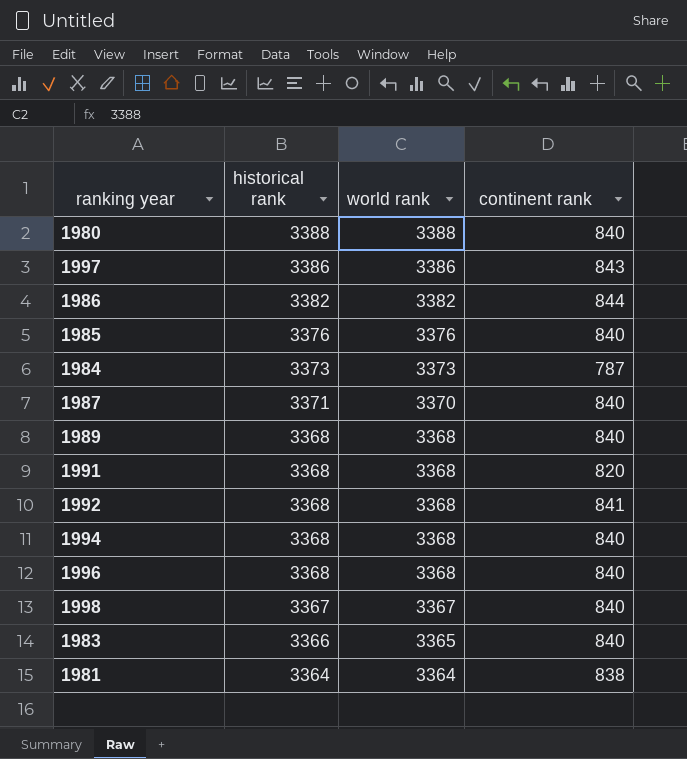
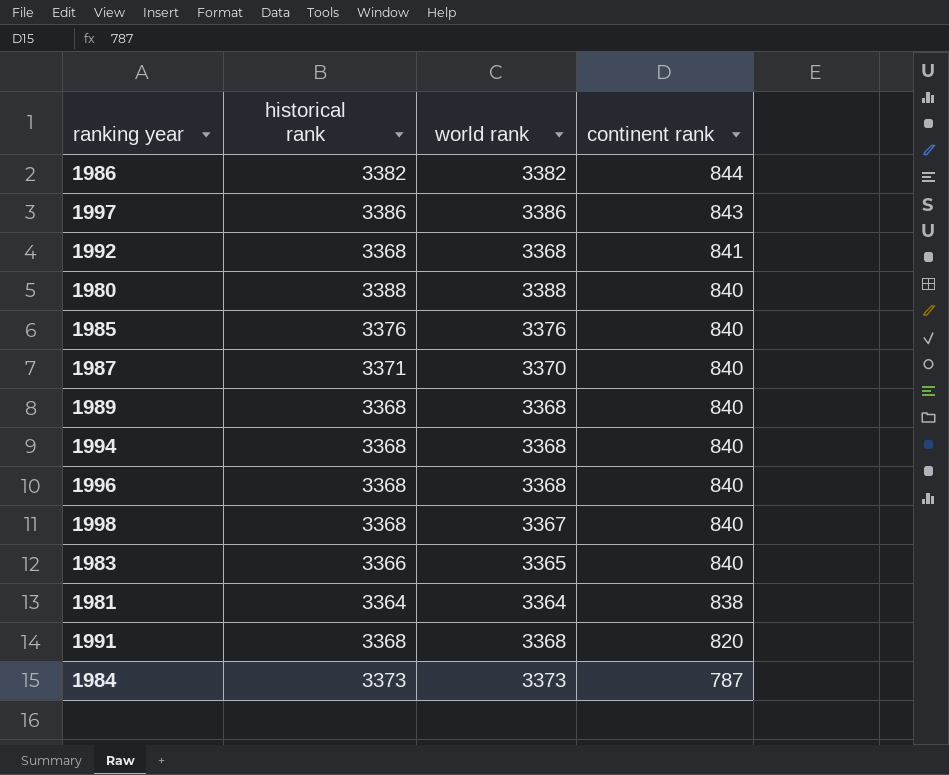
row order: historical rank descending -> continent rank descending
1998 | historical rank: 3367 -> 3368

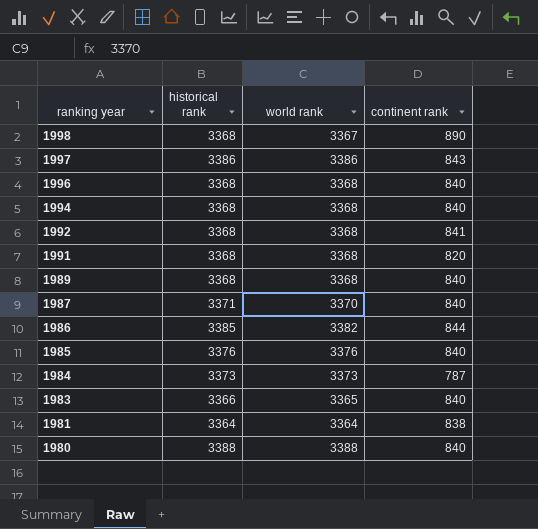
row order: continent rank descending -> ranking year descending
1998 | continent rank: 840 -> 890
1986 | historical rank: 3382 -> 3385

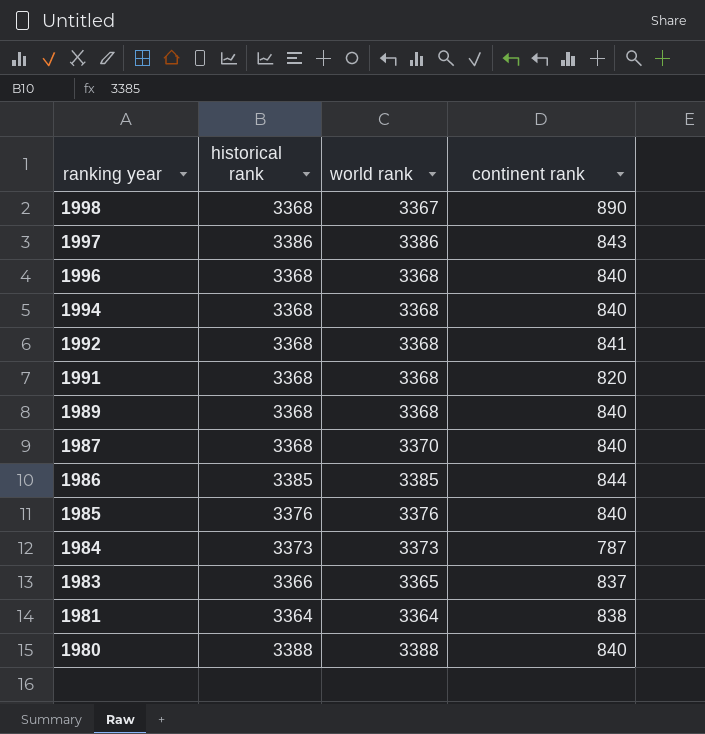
1987 | historical rank: 3371 -> 3368
1986 | world rank: 3382 -> 3385
1983 | continent rank: 840 -> 837

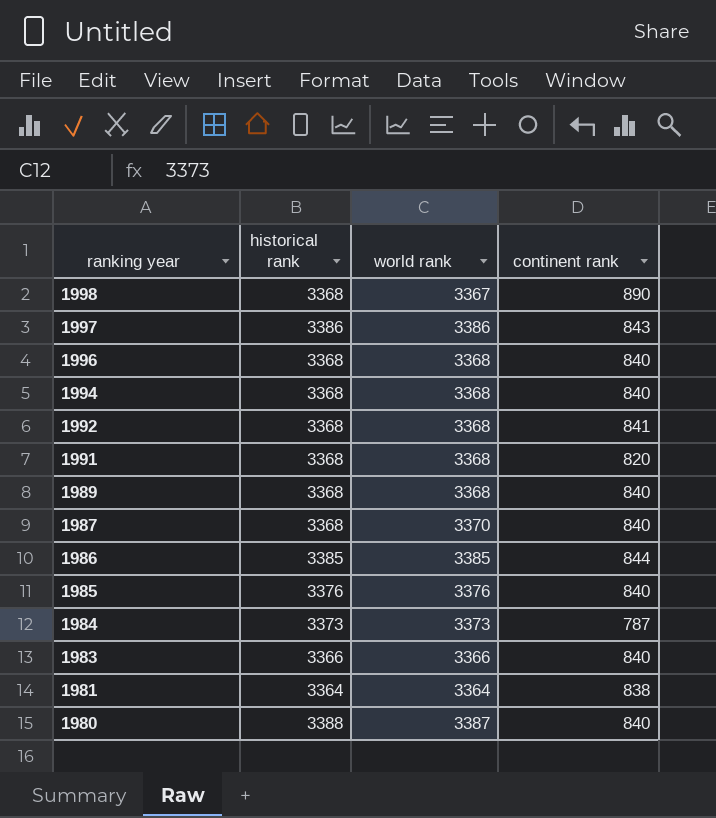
1983 | world rank: 3365 -> 3366
1983 | continent rank: 837 -> 840
1980 | world rank: 3388 -> 3387

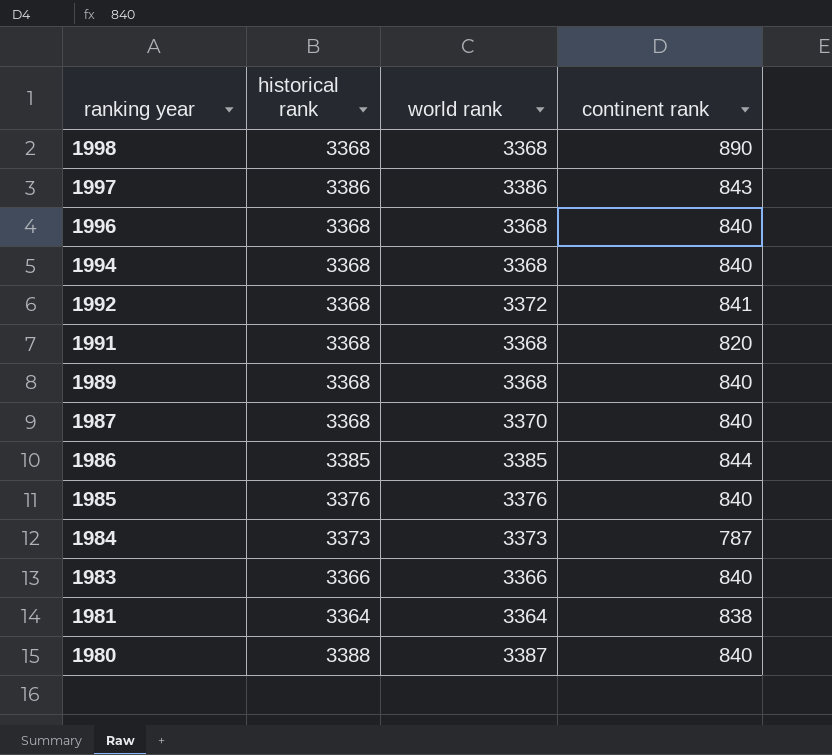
1998 | world rank: 3367 -> 3368
1992 | world rank: 3368 -> 3372

